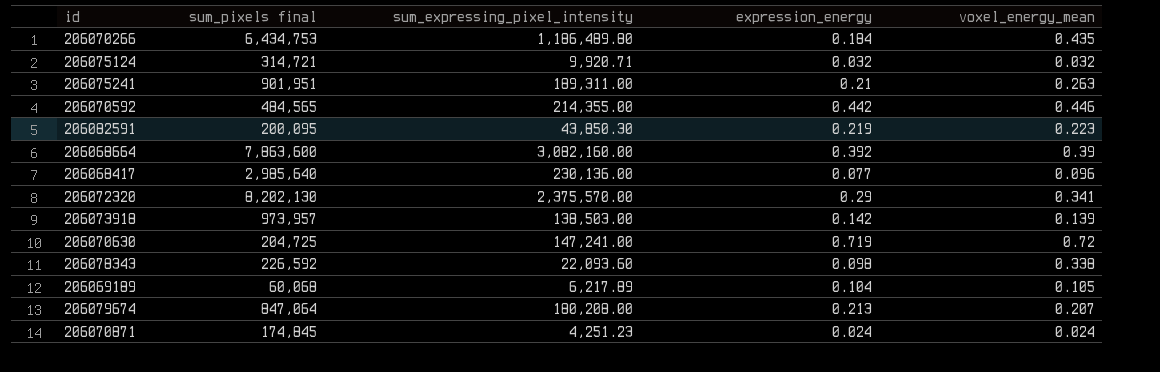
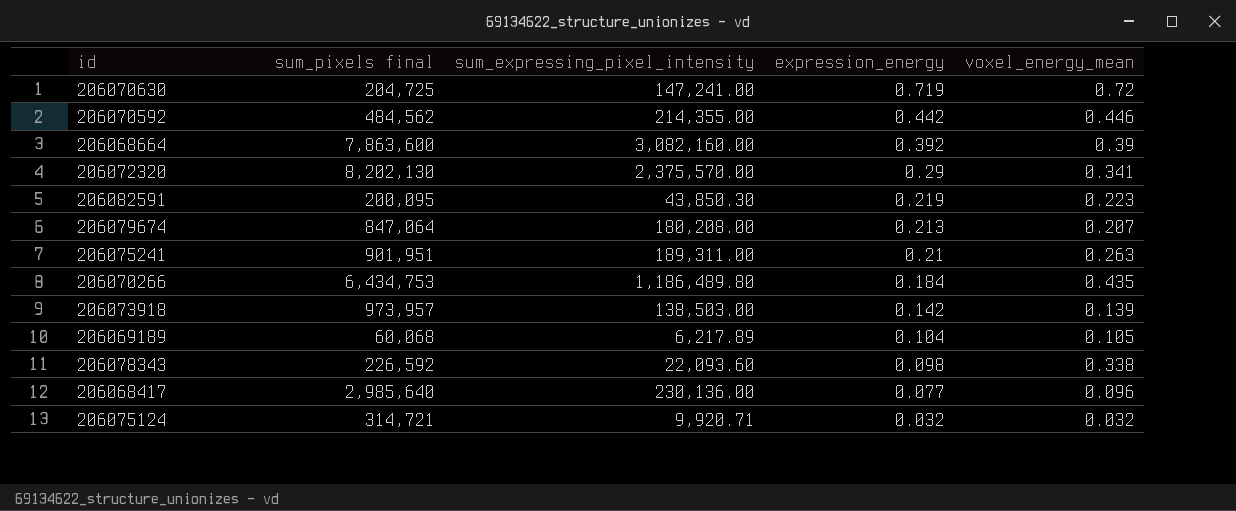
row order: none -> expression_energy descending
row 206070871: 174,845 | 4,251.23 | 0.024 | 0.024 -> none
206070592 | sum_pixels final: 484,565 -> 484,562

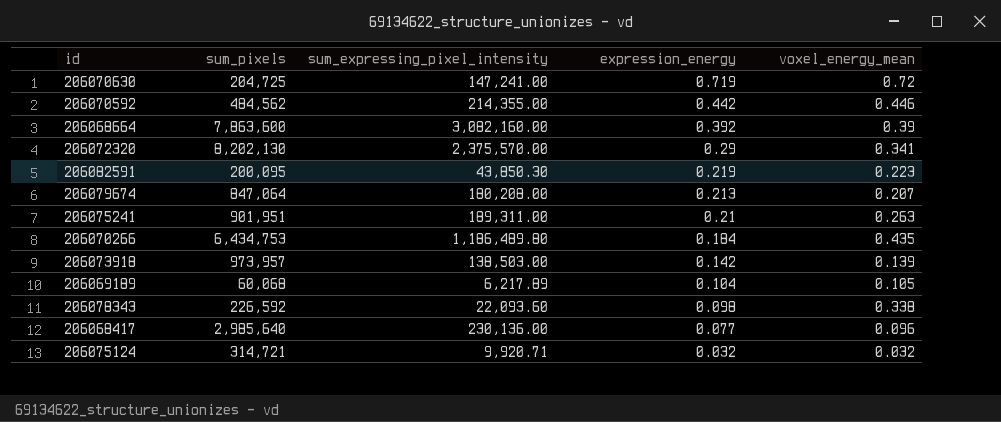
column name: sum_pixels final -> sum_pixels

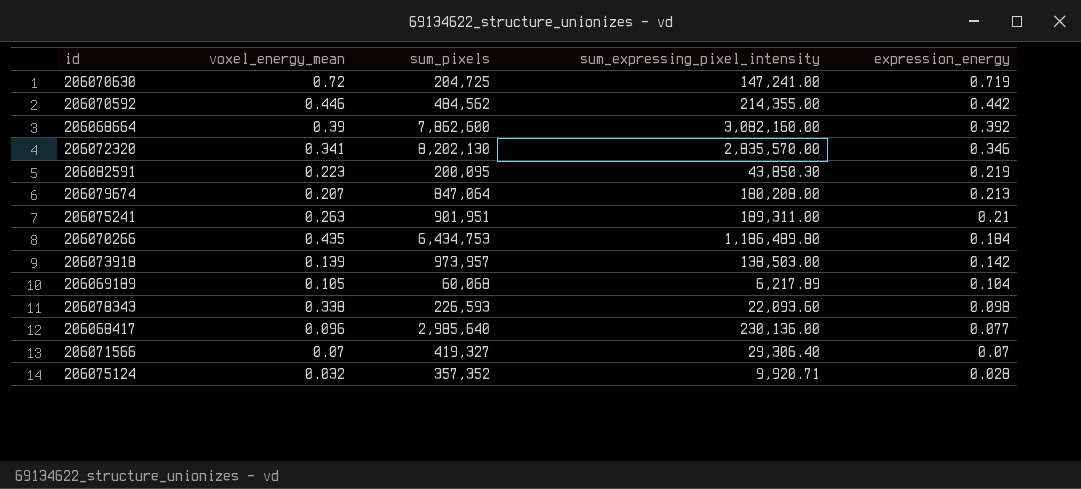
column voxel_energy_mean | position: 5 -> 2
206068664 | sum_pixels: 7,863,600 -> 7,862,600
206072320 | sum_expressing_pixel_intensity: 2,375,570.00 -> 2,835,570.00
206072320 | expression_energy: 0.29 -> 0.346
206078343 | sum_pixels: 226,592 -> 226,593
row 206071566: none -> 0.07 | 419,327 | 29,306.40 | 0.07
206075124 | sum_pixels: 314,721 -> 357,352
206075124 | expression_energy: 0.032 -> 0.028

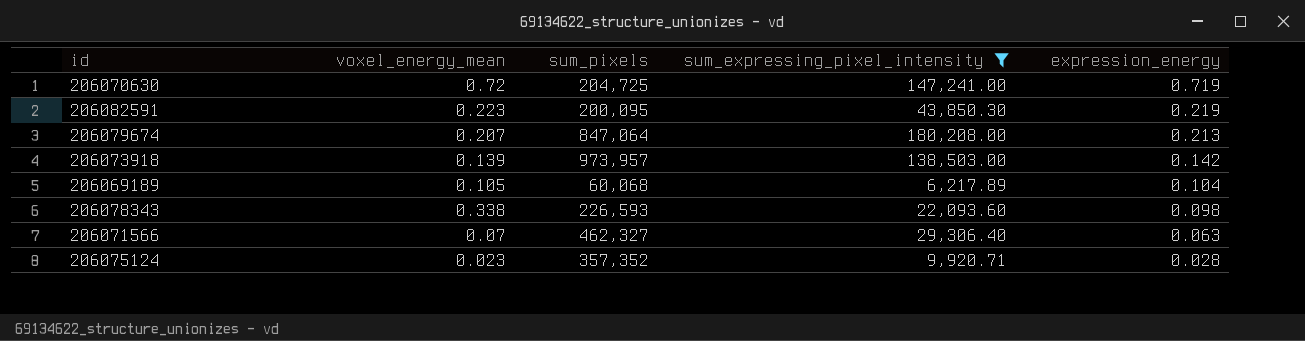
filter: none -> sum_expressing_pixel_intensity <= 180,208.00
206071566 | sum_pixels: 419,327 -> 462,327
206071566 | expression_energy: 0.07 -> 0.063
206075124 | voxel_energy_mean: 0.032 -> 0.023

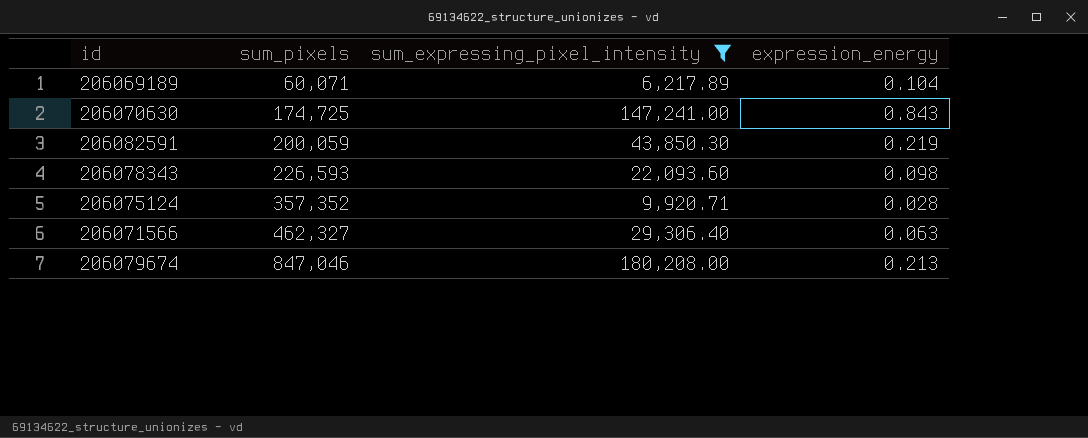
row order: expression_energy descending -> sum_pixels ascending
column voxel_energy_mean | position: 2 -> none
row 206073918: 0.139 | 973,957 | 138,503.00 | 0.142 -> none
206069189 | sum_pixels: 60,068 -> 60,071
206070630 | sum_pixels: 204,725 -> 174,725
206070630 | expression_energy: 0.719 -> 0.843
206082591 | sum_pixels: 200,095 -> 200,059
206079674 | sum_pixels: 847,064 -> 847,046

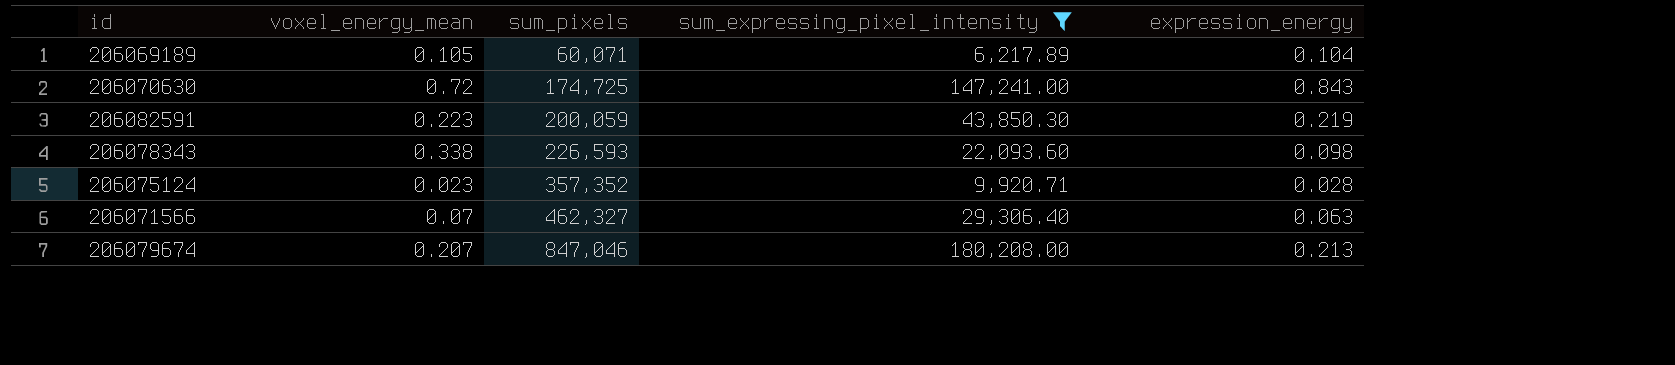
column voxel_energy_mean | position: none -> 2

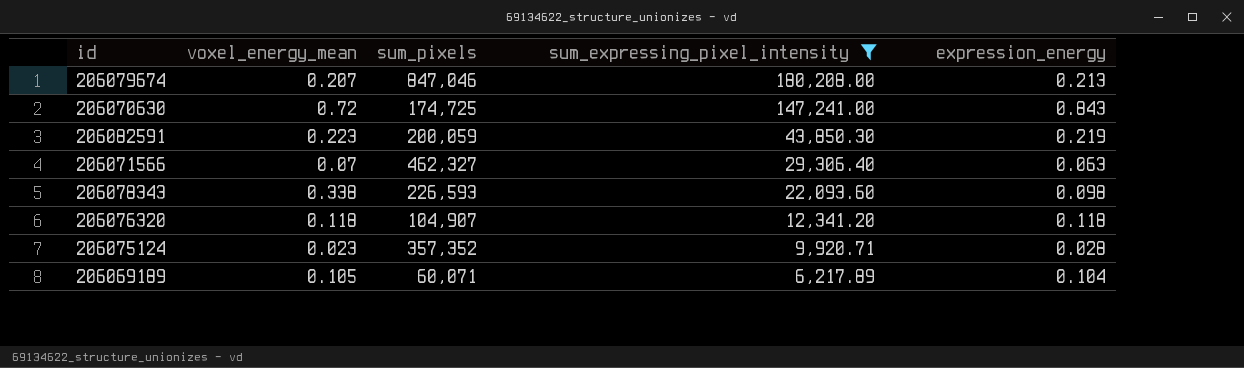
row order: sum_pixels ascending -> sum_expressing_pixel_intensity descending
row 206076320: none -> 0.118 | 104,907 | 12,341.20 | 0.118

